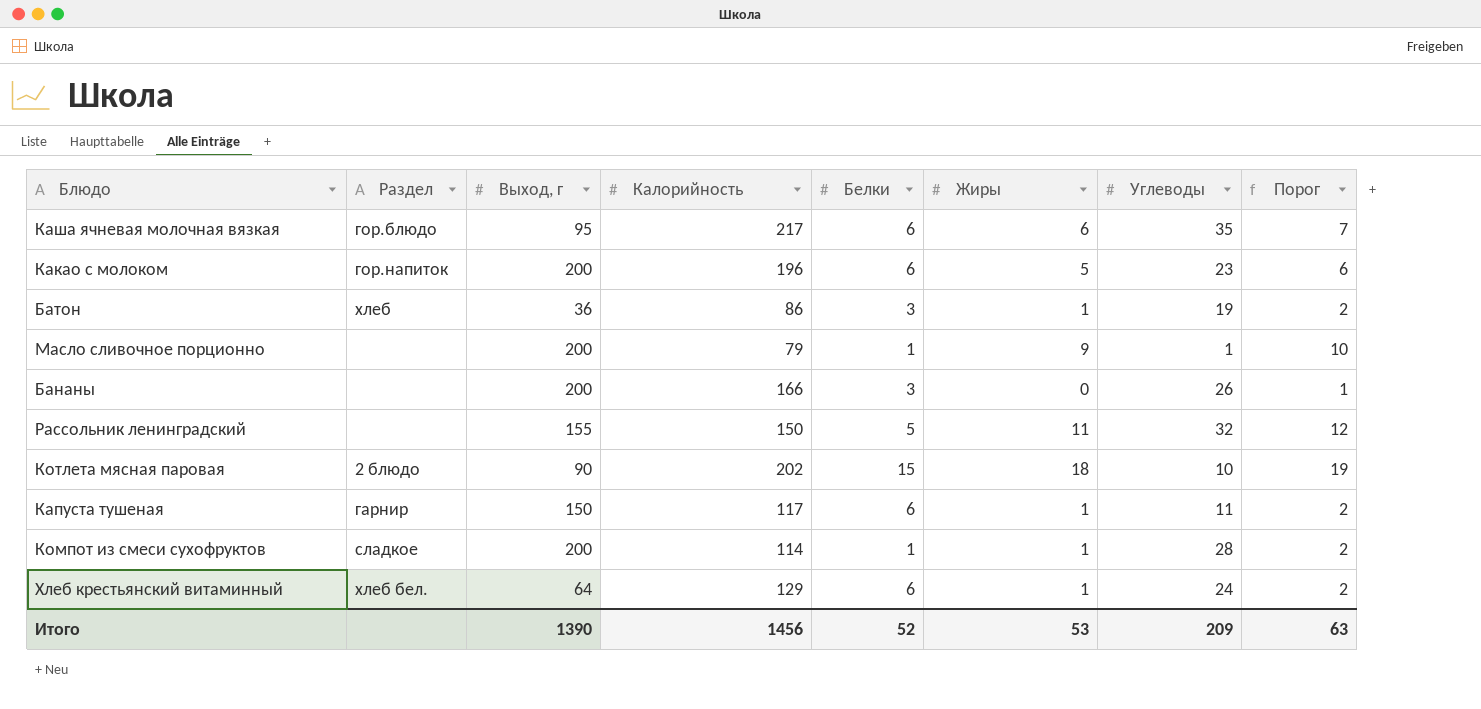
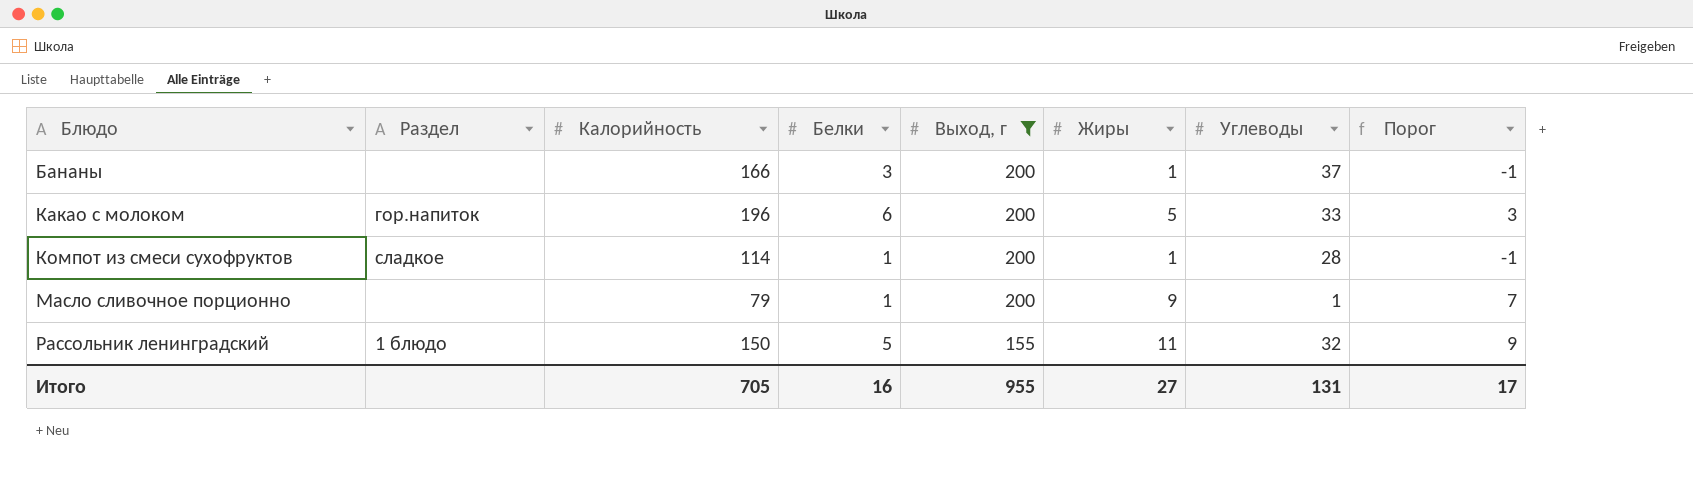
filter: none -> Выход, г >= 155
row order: none -> Блюдо ascending
column Выход, г | position: 3 -> 5
column Порог | formula: [Жиры] + 1 -> [Жиры] - 2
Бананы | Жиры: 0 -> 1
Бананы | Углеводы: 26 -> 37
Какао с молоком | Углеводы: 23 -> 33
Рассольник ленинградский | Раздел: none -> 1 блюдо
Итого | Калорийность: 1456 -> 705
Итого | Белки: 52 -> 16
Итого | Выход, г: 1390 -> 955
Итого | Жиры: 53 -> 27
Итого | Углеводы: 209 -> 131
Итого | Порог: 63 -> 17

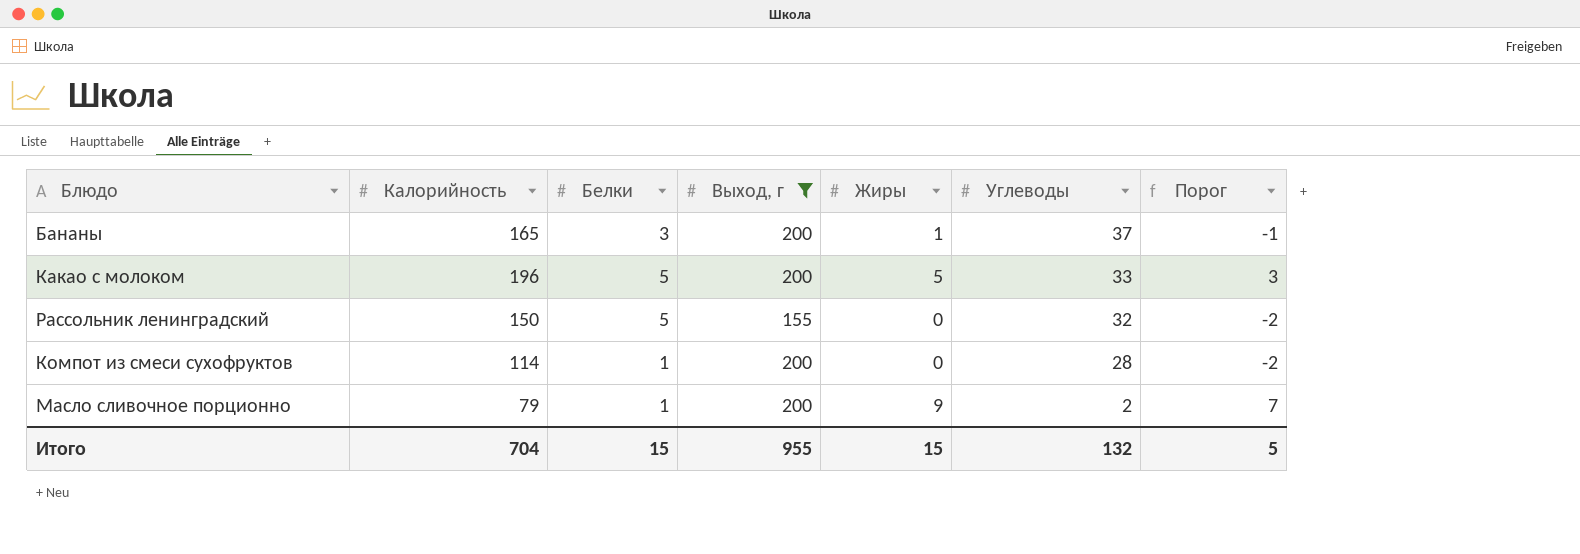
row order: Блюдо ascending -> Углеводы descending
column Раздел | position: 2 -> none
Бананы | Калорийность: 166 -> 165
Какао с молоком | Белки: 6 -> 5
Рассольник ленинградский | Жиры: 11 -> 0
Рассольник ленинградский | Порог: 9 -> -2
Компот из смеси сухофруктов | Жиры: 1 -> 0
Компот из смеси сухофруктов | Порог: -1 -> -2
Масло сливочное порционно | Углеводы: 1 -> 2
Итого | Калорийность: 705 -> 704
Итого | Белки: 16 -> 15
Итого | Жиры: 27 -> 15
Итого | Углеводы: 131 -> 132
Итого | Порог: 17 -> 5

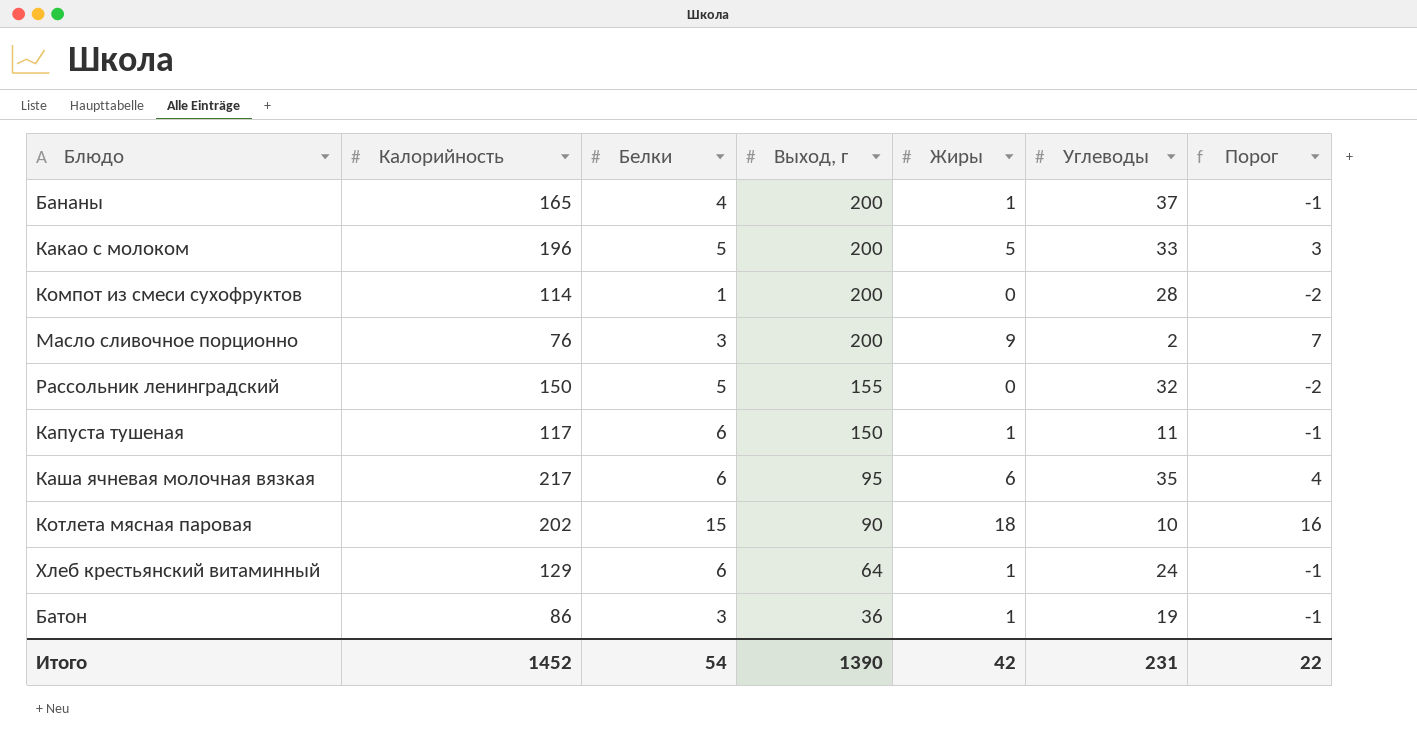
filter: Выход, г >= 155 -> none
row order: Углеводы descending -> Выход, г descending
Бананы | Белки: 3 -> 4
Масло сливочное порционно | Калорийность: 79 -> 76
Масло сливочное порционно | Белки: 1 -> 3
Итого | Калорийность: 704 -> 1452
Итого | Белки: 15 -> 54
Итого | Выход, г: 955 -> 1390
Итого | Жиры: 15 -> 42
Итого | Углеводы: 132 -> 231
Итого | Порог: 5 -> 22

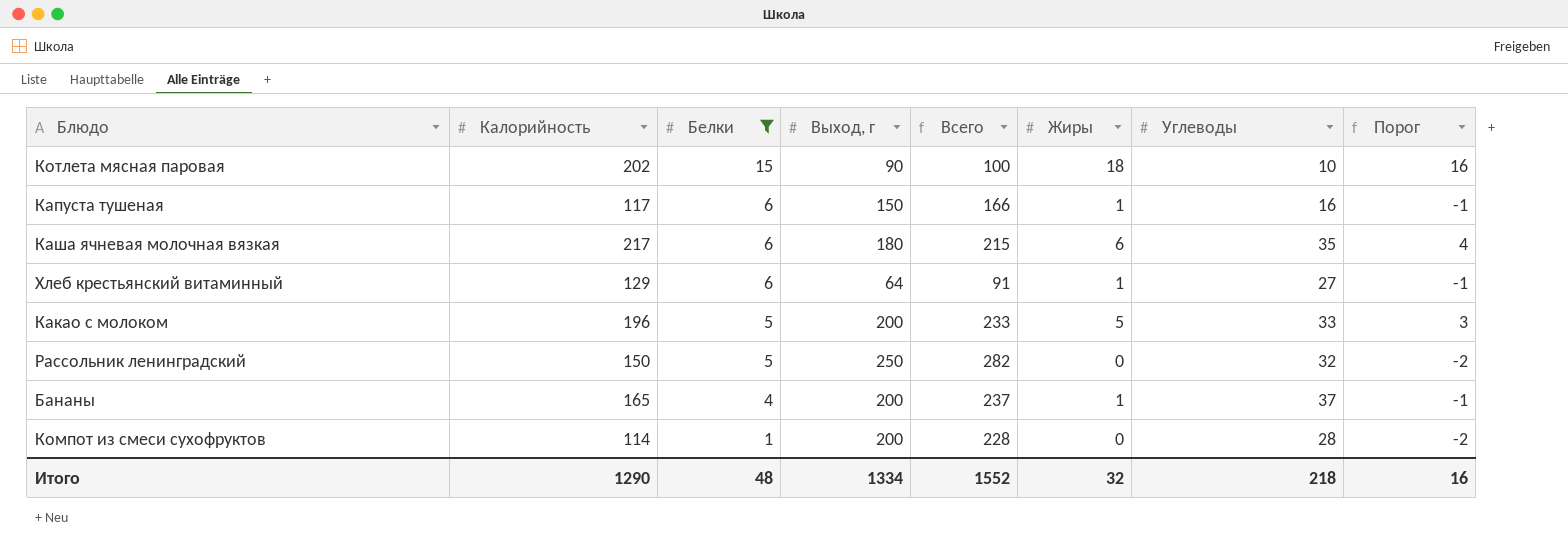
filter: none -> Белки != 3
row order: Выход, г descending -> Белки descending
column Всего | formula: none -> [Выход, г] + [Углеводы]
Капуста тушеная | Углеводы: 11 -> 16
Каша ячневая молочная вязкая | Выход, г: 95 -> 180
Хлеб крестьянский витаминный | Углеводы: 24 -> 27
Рассольник ленинградский | Выход, г: 155 -> 250
Итого | Калорийность: 1452 -> 1290
Итого | Белки: 54 -> 48
Итого | Выход, г: 1390 -> 1334
Итого | Жиры: 42 -> 32
Итого | Углеводы: 231 -> 218
Итого | Порог: 22 -> 16

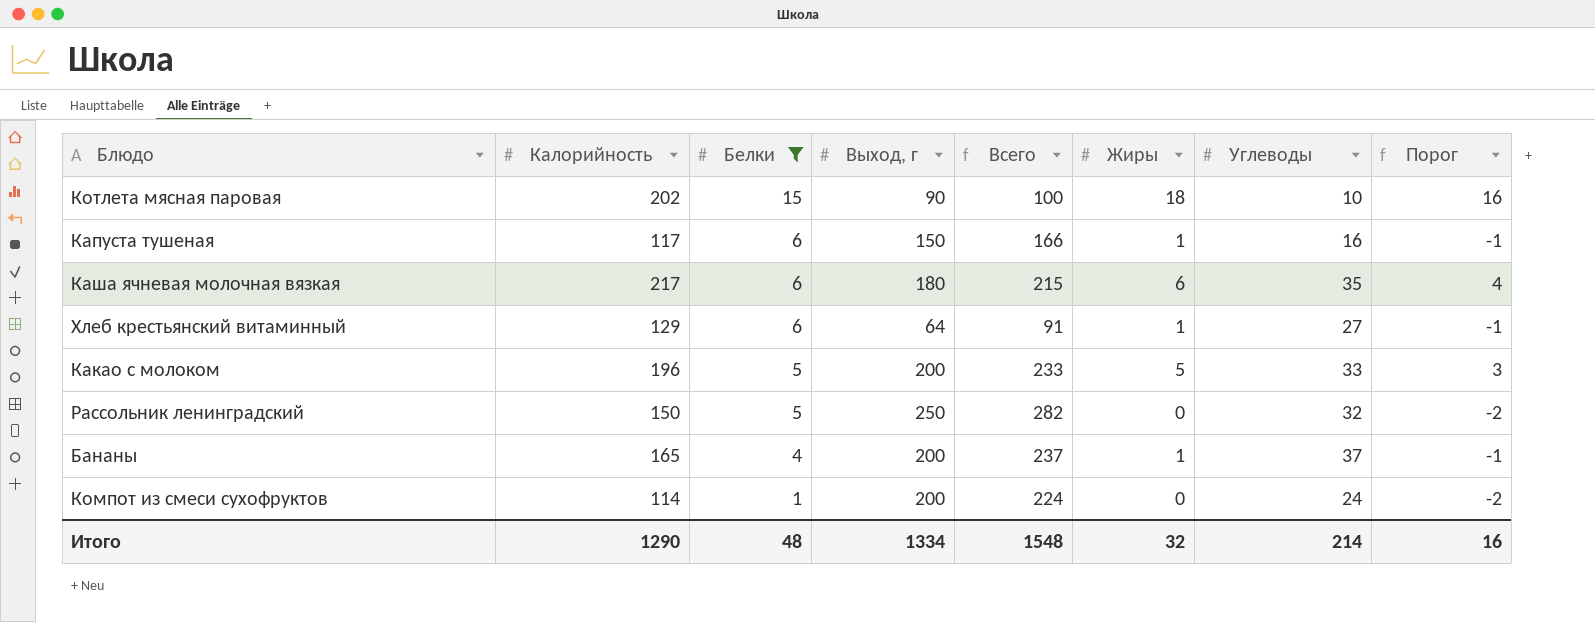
Компот из смеси сухофруктов | Всего: 228 -> 224
Компот из смеси сухофруктов | Углеводы: 28 -> 24
Итого | Всего: 1552 -> 1548
Итого | Углеводы: 218 -> 214

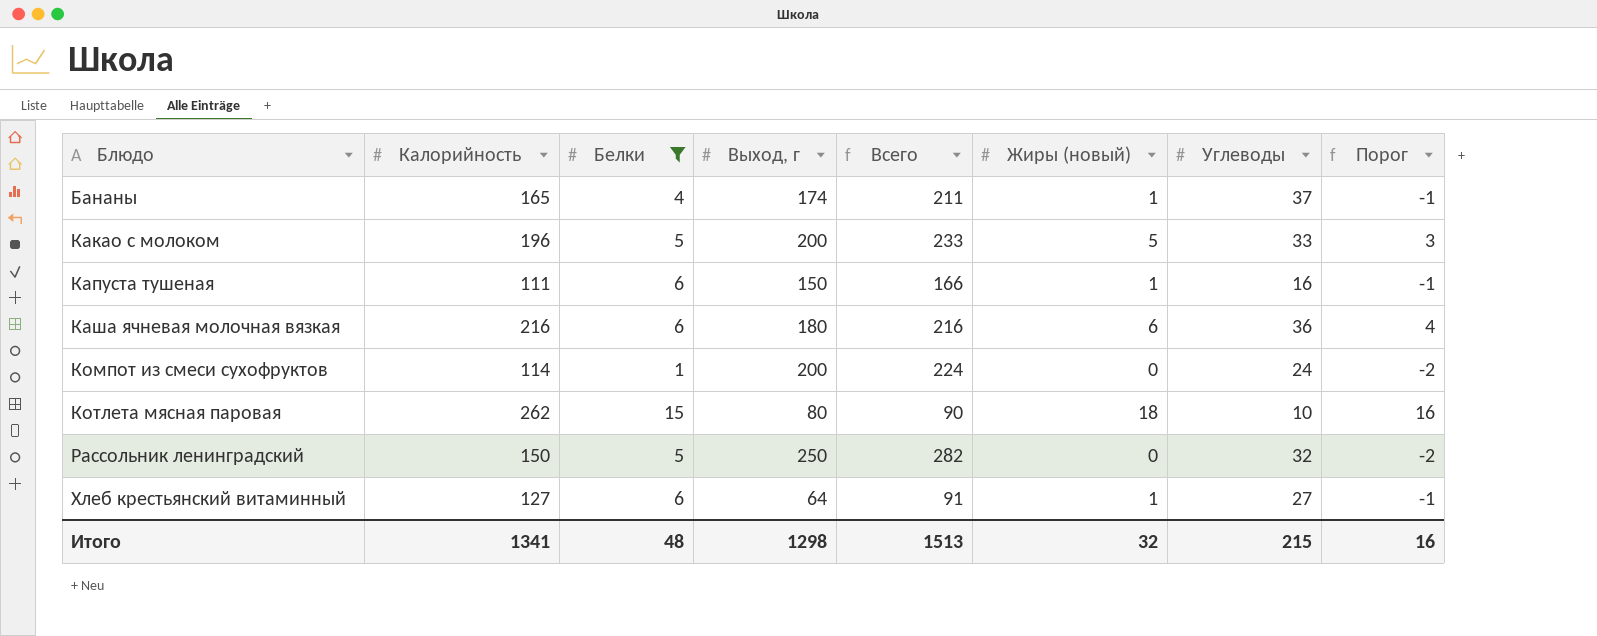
row order: Белки descending -> Блюдо ascending
column name: Жиры -> Жиры (новый)
Бананы | Выход, г: 200 -> 174
Бананы | Всего: 237 -> 211
Капуста тушеная | Калорийность: 117 -> 111
Каша ячневая молочная вязкая | Калорийность: 217 -> 216
Каша ячневая молочная вязкая | Всего: 215 -> 216
Каша ячневая молочная вязкая | Углеводы: 35 -> 36
Котлета мясная паровая | Калорийность: 202 -> 262
Котлета мясная паровая | Выход, г: 90 -> 80
Котлета мясная паровая | Всего: 100 -> 90
Хлеб крестьянский витаминный | Калорийность: 129 -> 127
Итого | Калорийность: 1290 -> 1341
Итого | Выход, г: 1334 -> 1298
Итого | Всего: 1548 -> 1513
Итого | Углеводы: 214 -> 215

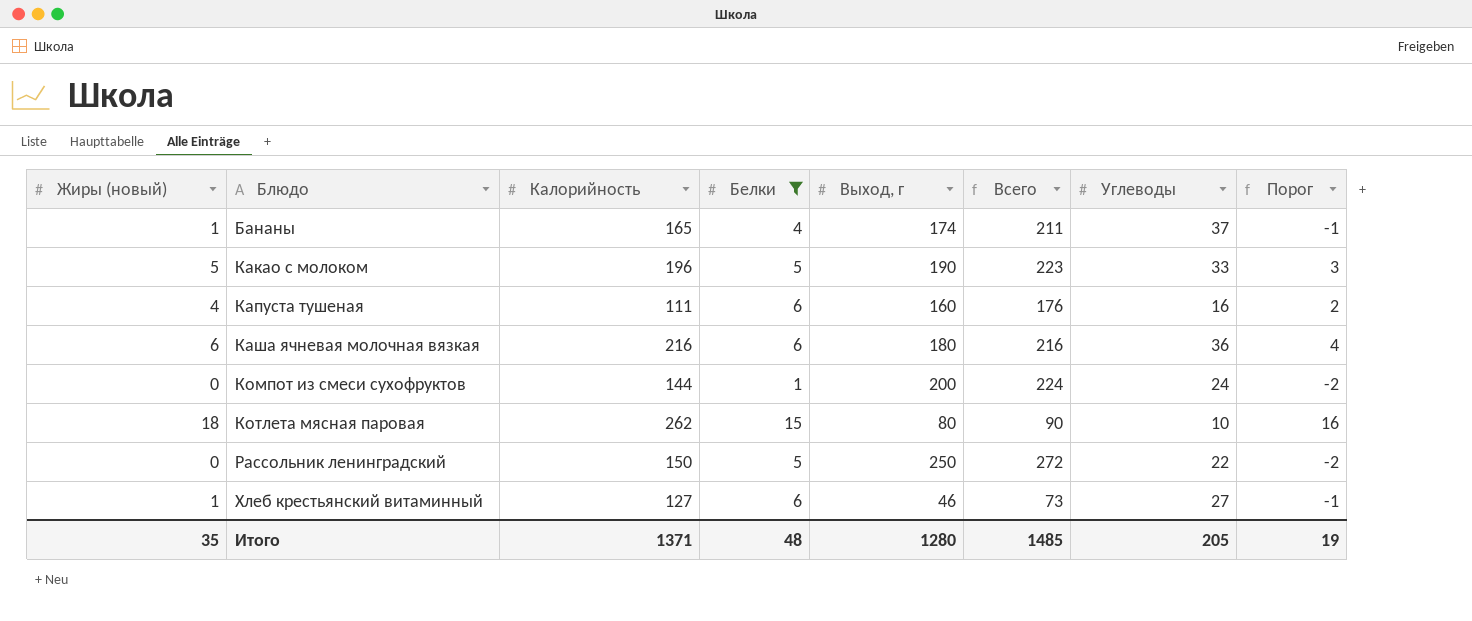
column Жиры (новый) | position: 6 -> 1
Какао с молоком | Выход, г: 200 -> 190
Какао с молоком | Всего: 233 -> 223
Капуста тушеная | Жиры (новый): 1 -> 4
Капуста тушеная | Выход, г: 150 -> 160
Капуста тушеная | Всего: 166 -> 176
Капуста тушеная | Порог: -1 -> 2
Компот из смеси сухофруктов | Калорийность: 114 -> 144
Рассольник ленинградский | Всего: 282 -> 272
Рассольник ленинградский | Углеводы: 32 -> 22
Хлеб крестьянский витаминный | Выход, г: 64 -> 46
Хлеб крестьянский витаминный | Всего: 91 -> 73
Итого | Жиры (новый): 32 -> 35
Итого | Калорийность: 1341 -> 1371
Итого | Выход, г: 1298 -> 1280
Итого | Всего: 1513 -> 1485
Итого | Углеводы: 215 -> 205
Итого | Порог: 16 -> 19

